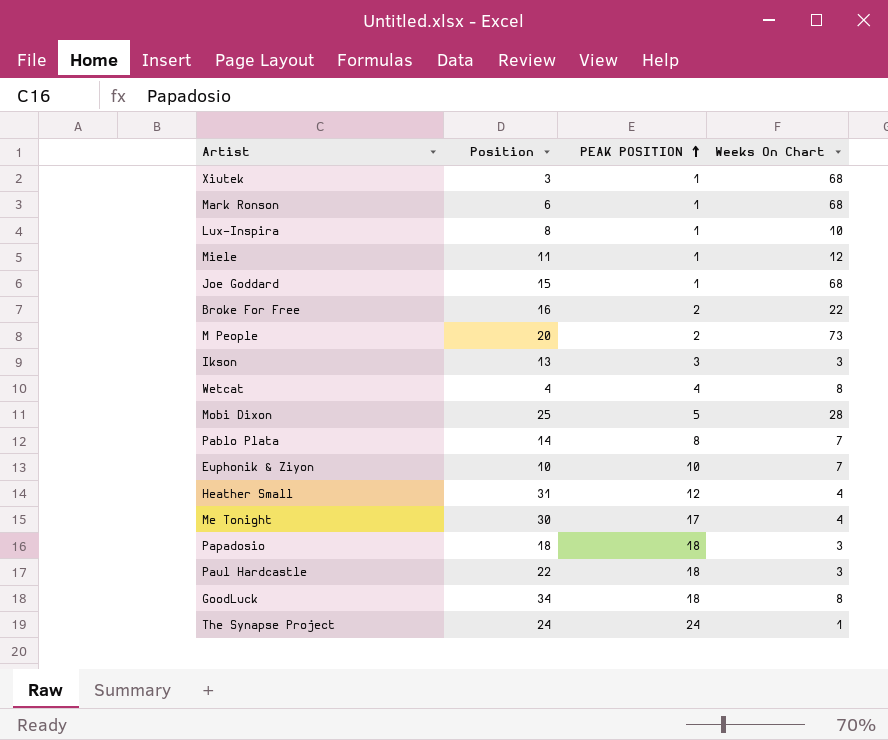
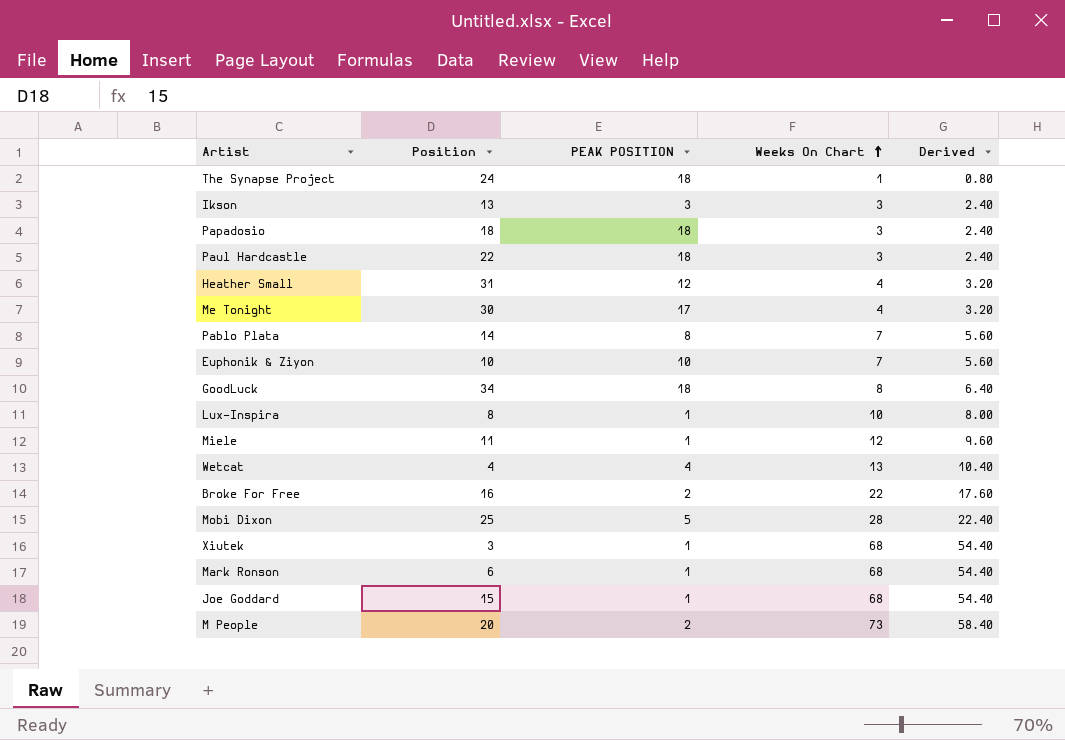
row order: PEAK POSITION ascending -> Weeks On Chart ascending
column Derived | formula: none -> [Weeks On Chart] * 0.8
The Synapse Project | PEAK POSITION: 24 -> 18
Wetcat | Weeks On Chart: 8 -> 13

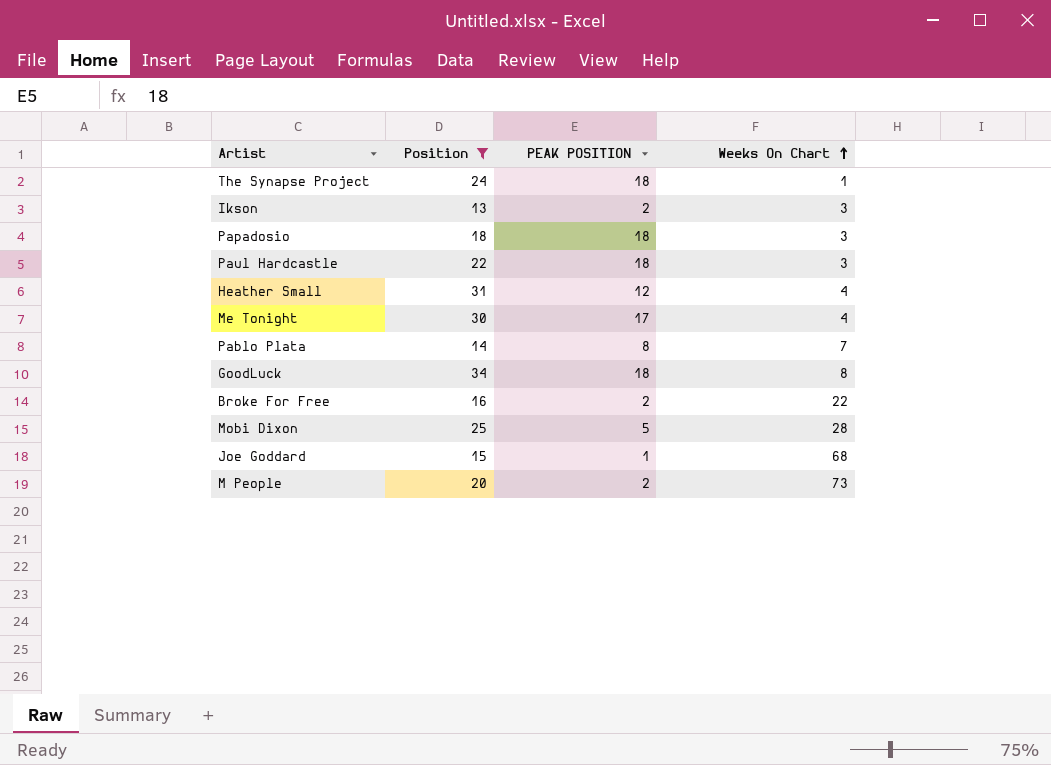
filter: none -> Position >= 13
column Derived | formula: [Weeks On Chart] * 0.8 -> none
Ikson | PEAK POSITION: 3 -> 2

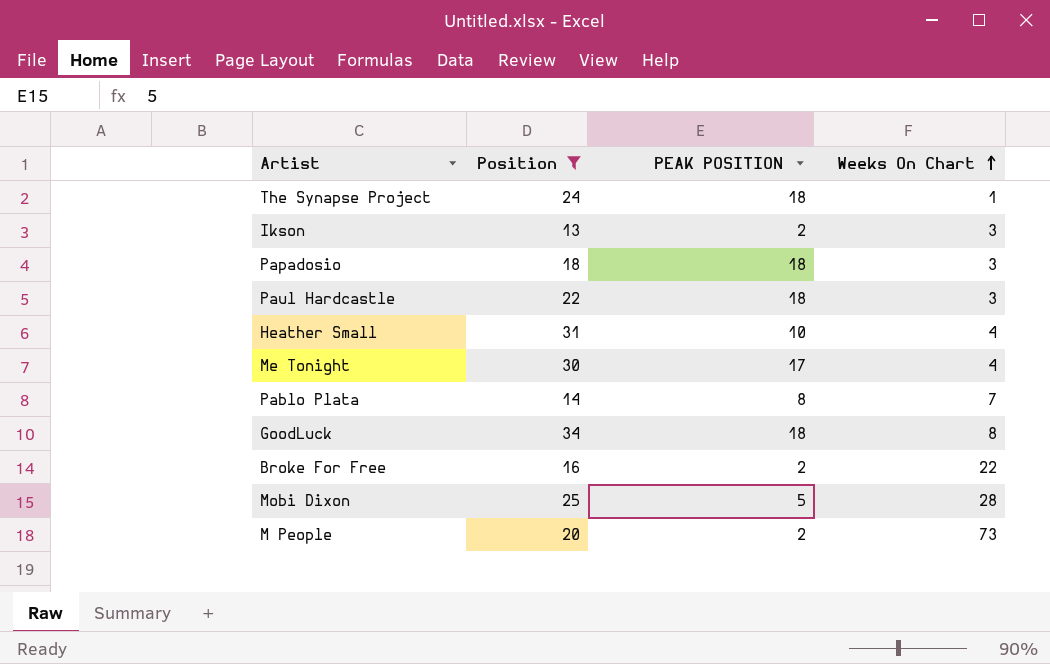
row Joe Goddard: 15 | 1 | 68 -> none
Heather Small | PEAK POSITION: 12 -> 10

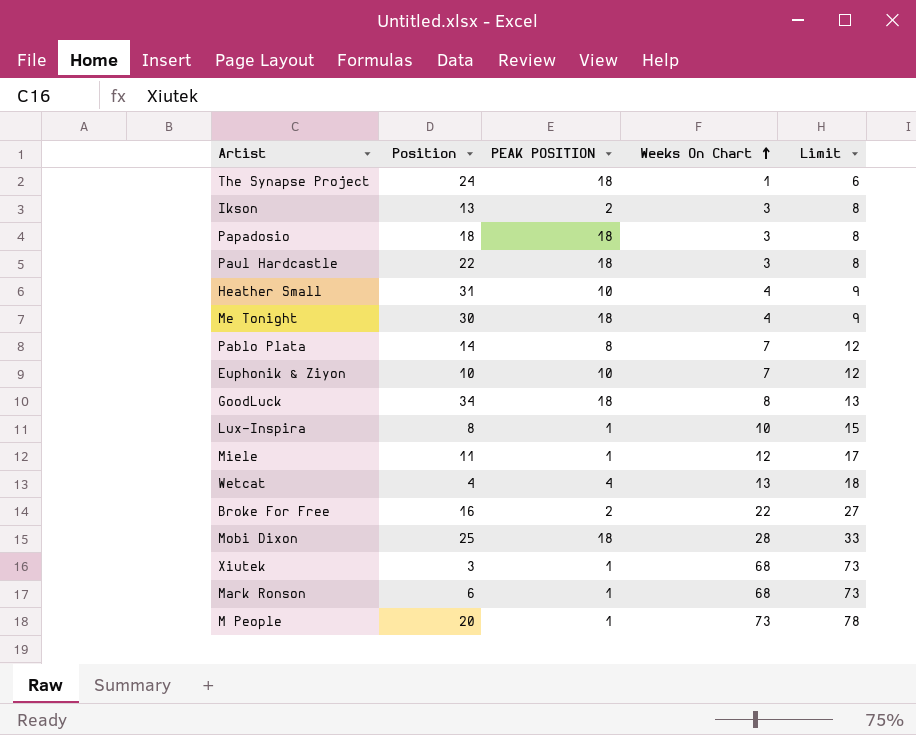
filter: Position >= 13 -> none
column Limit | formula: none -> [Weeks On Chart] + 5
Me Tonight | PEAK POSITION: 17 -> 18
Mobi Dixon | PEAK POSITION: 5 -> 18
M People | PEAK POSITION: 2 -> 1

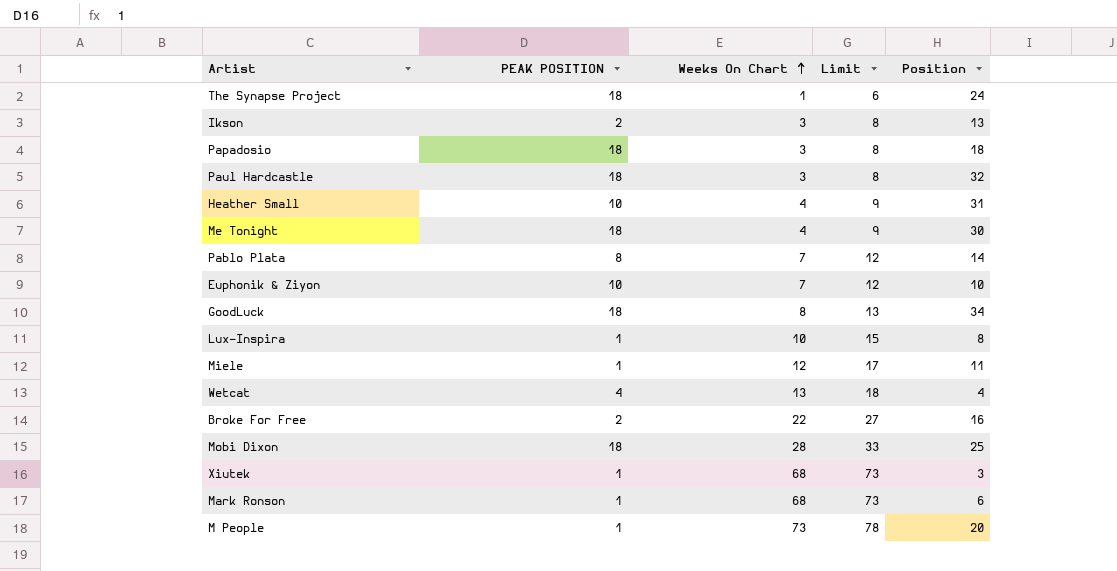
column Position | position: 2 -> 5
Paul Hardcastle | Position: 22 -> 32

